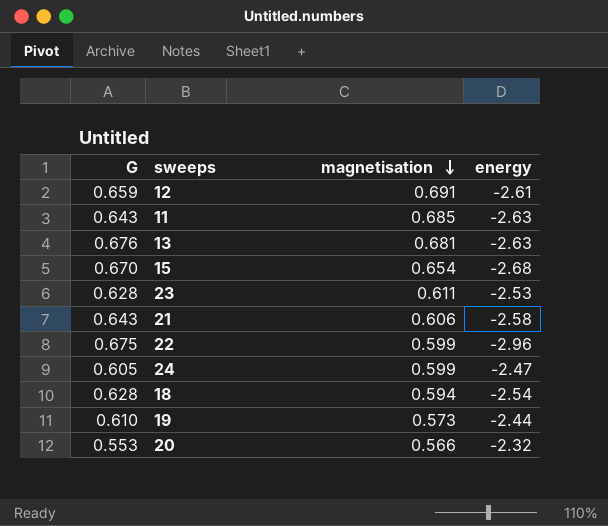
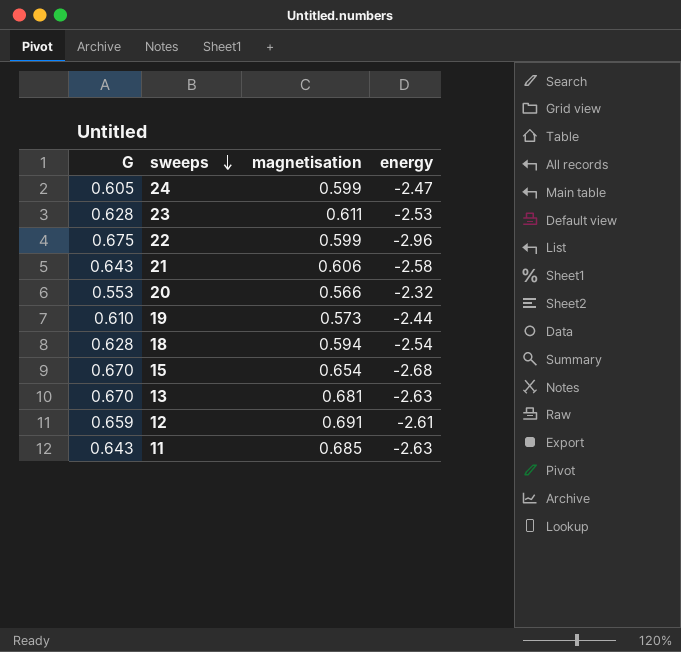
row order: magnetisation descending -> sweeps descending
13 | G: 0.676 -> 0.670

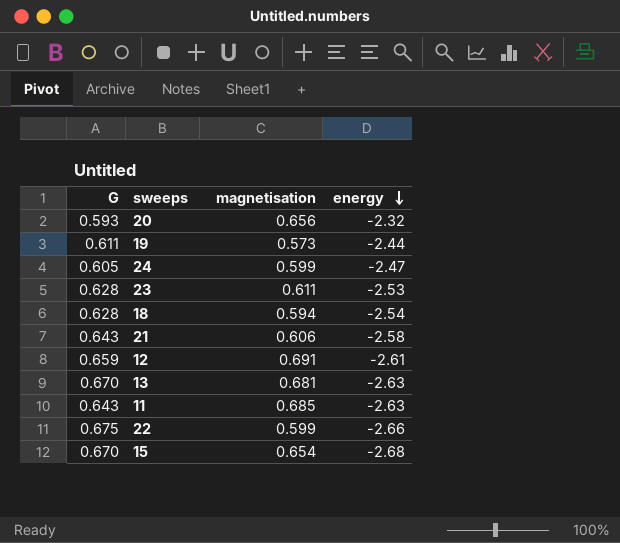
row order: sweeps descending -> energy descending
20 | G: 0.553 -> 0.593
20 | magnetisation: 0.566 -> 0.656
19 | G: 0.610 -> 0.611
22 | energy: -2.96 -> -2.66

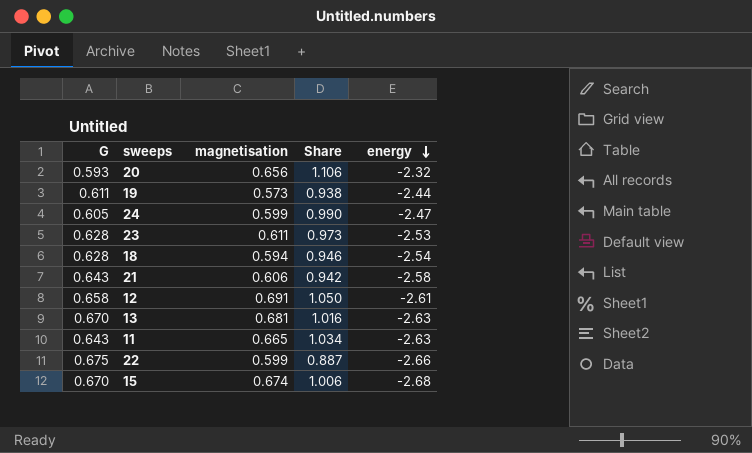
column Share | formula: none -> [magnetisation] / [G]
12 | G: 0.659 -> 0.658
11 | magnetisation: 0.685 -> 0.665
15 | magnetisation: 0.654 -> 0.674

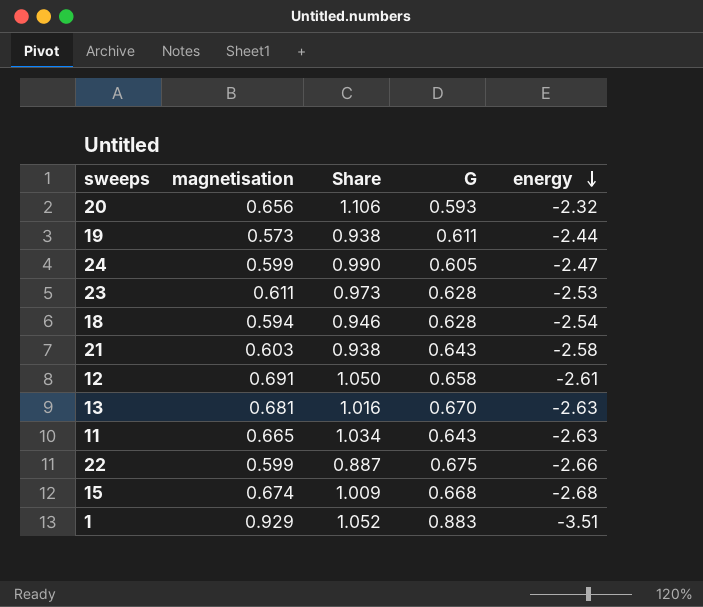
column G | position: 1 -> 4
21 | magnetisation: 0.606 -> 0.603
21 | Share: 0.942 -> 0.938
15 | Share: 1.006 -> 1.009
15 | G: 0.670 -> 0.668
row 1: none -> 0.929 | 1.052 | 0.883 | -3.51

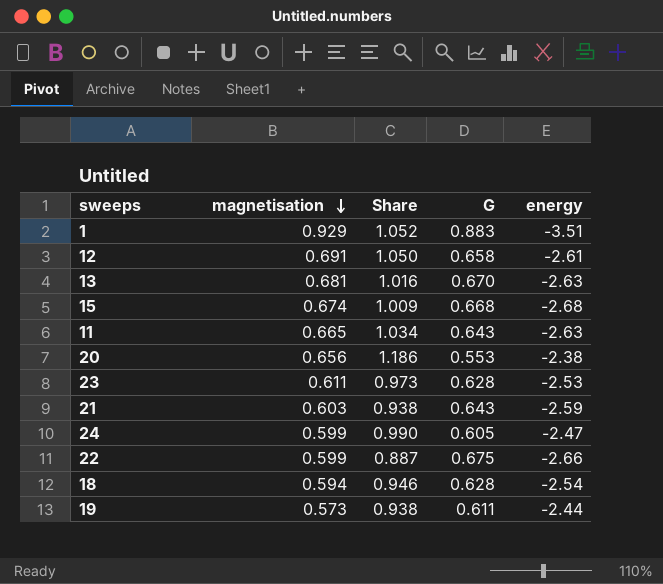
row order: energy descending -> magnetisation descending
20 | Share: 1.106 -> 1.186
20 | G: 0.593 -> 0.553
20 | energy: -2.32 -> -2.38
21 | energy: -2.58 -> -2.59

